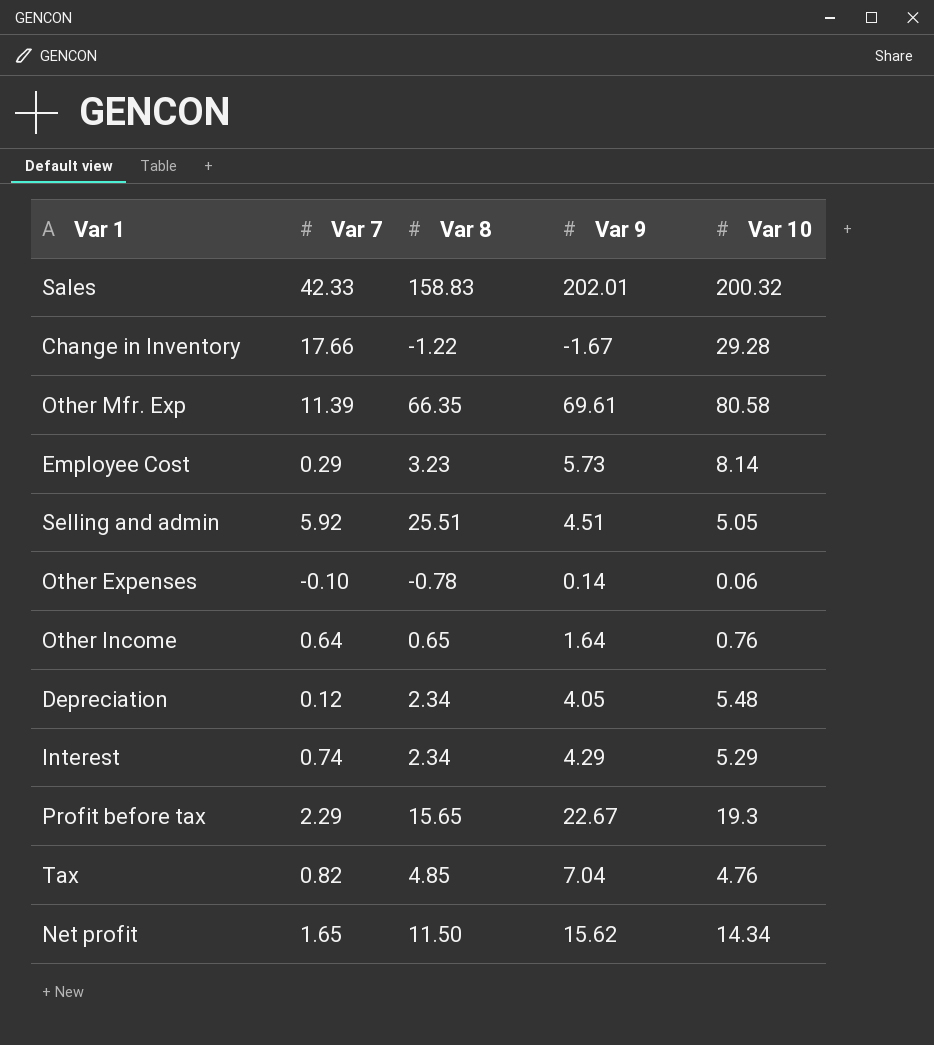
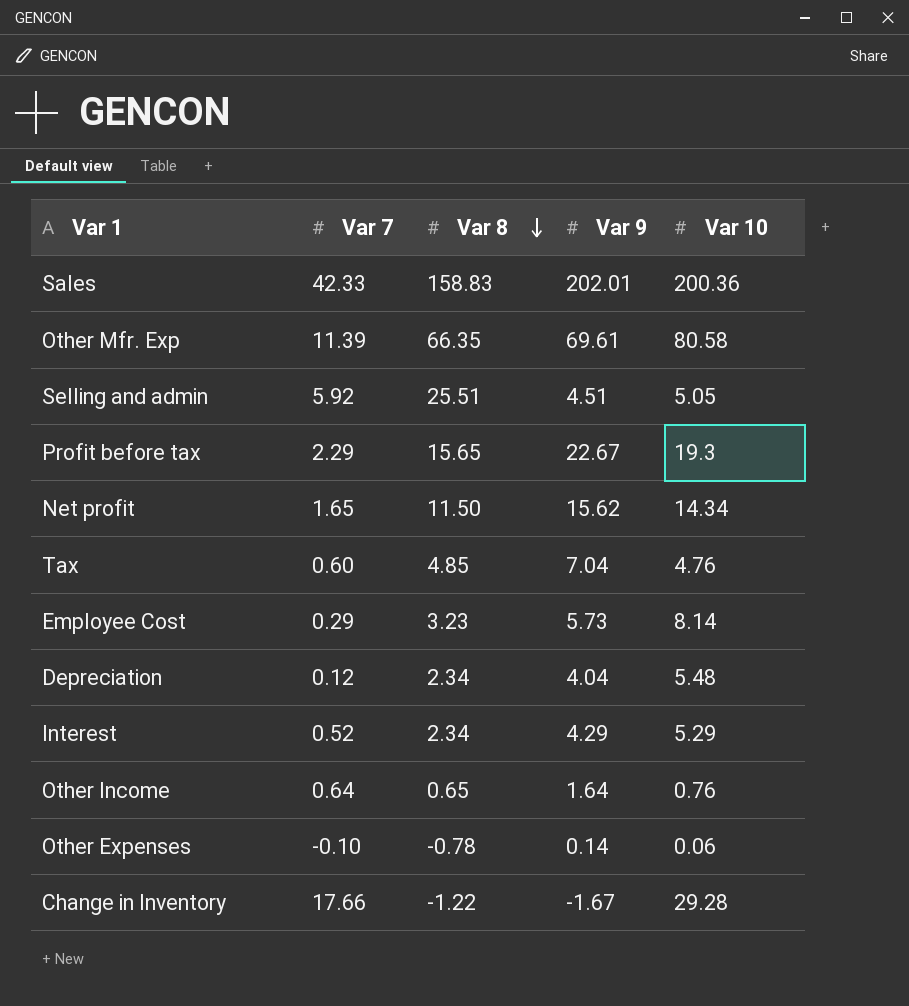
row order: none -> Var 8 descending
Sales | Var 10: 200.32 -> 200.36
Tax | Var 7: 0.82 -> 0.60
Depreciation | Var 9: 4.05 -> 4.04
Interest | Var 7: 0.74 -> 0.52

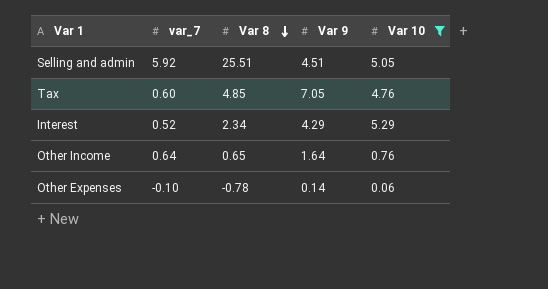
filter: none -> Var 10 <= 5.29
column name: Var 7 -> var_7
Tax | Var 9: 7.04 -> 7.05

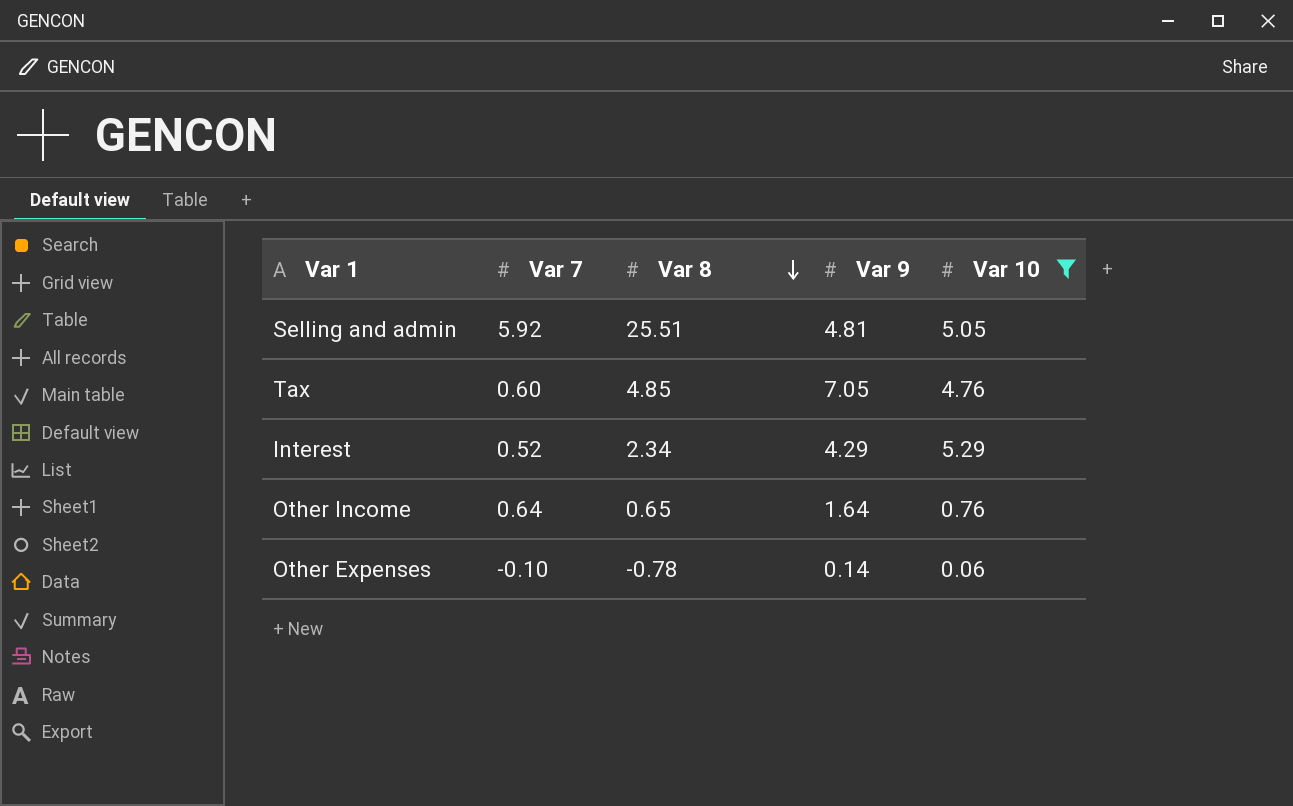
column name: var_7 -> Var 7
Selling and admin | Var 9: 4.51 -> 4.81

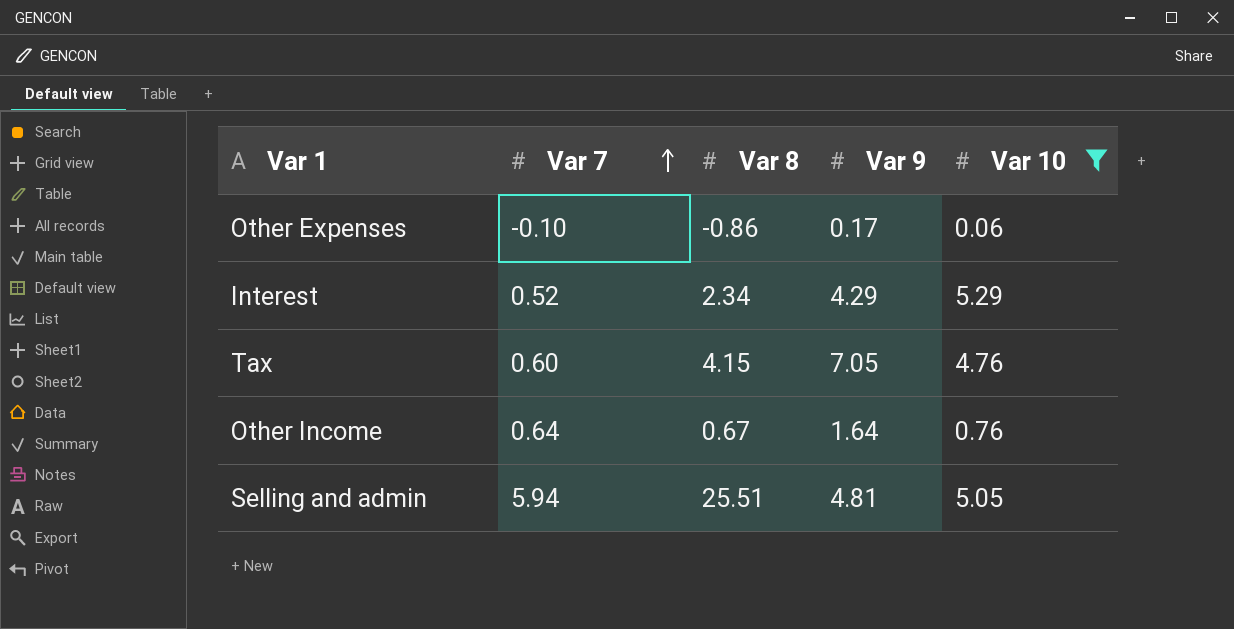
row order: Var 8 descending -> Var 7 ascending
Other Expenses | Var 8: -0.78 -> -0.86
Other Expenses | Var 9: 0.14 -> 0.17
Tax | Var 8: 4.85 -> 4.15
Other Income | Var 8: 0.65 -> 0.67
Selling and admin | Var 7: 5.92 -> 5.94

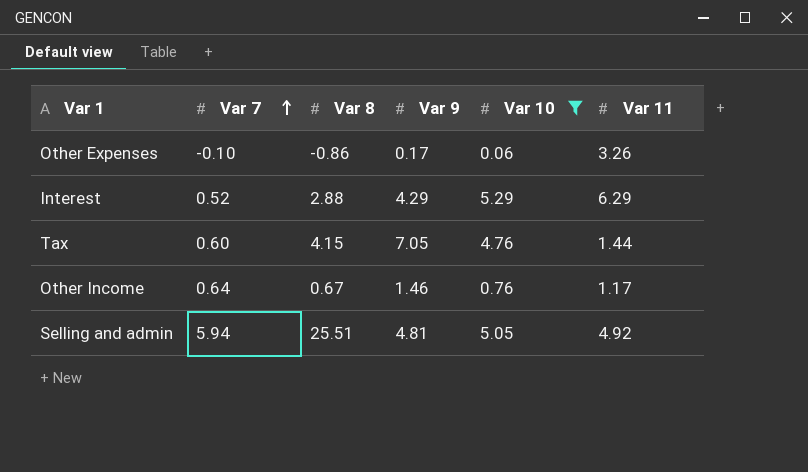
column Var 11 | position: none -> 6
Interest | Var 8: 2.34 -> 2.88
Other Income | Var 9: 1.64 -> 1.46

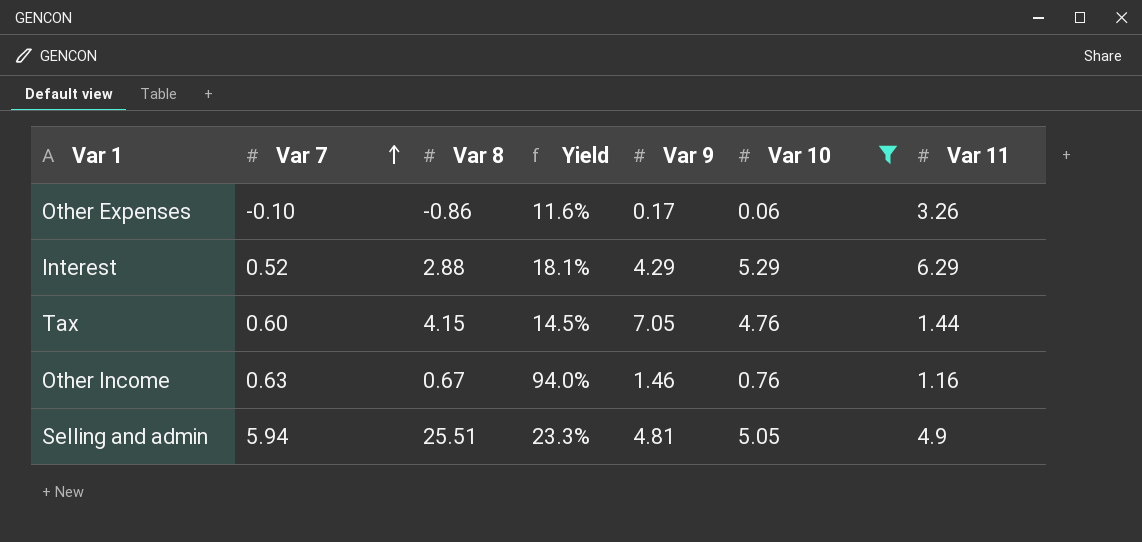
column Yield | formula: none -> [Var 7] / [Var 8]
Other Income | Var 7: 0.64 -> 0.63
Other Income | Var 11: 1.17 -> 1.16
Selling and admin | Var 11: 4.92 -> 4.9

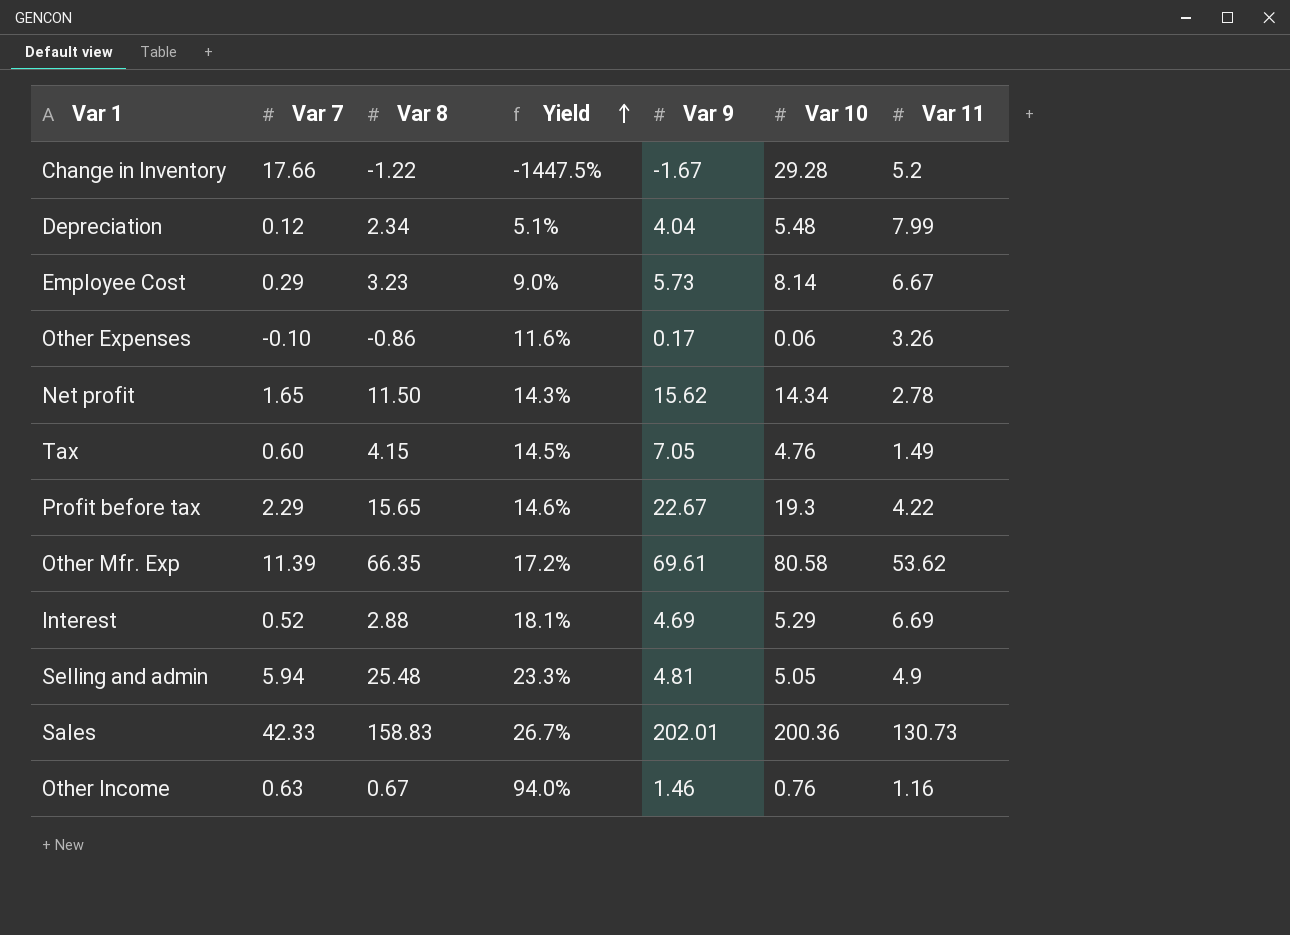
filter: Var 10 <= 5.29 -> none
row order: Var 7 ascending -> Yield ascending
Tax | Var 11: 1.44 -> 1.49
Interest | Var 9: 4.29 -> 4.69
Interest | Var 11: 6.29 -> 6.69
Selling and admin | Var 8: 25.51 -> 25.48

